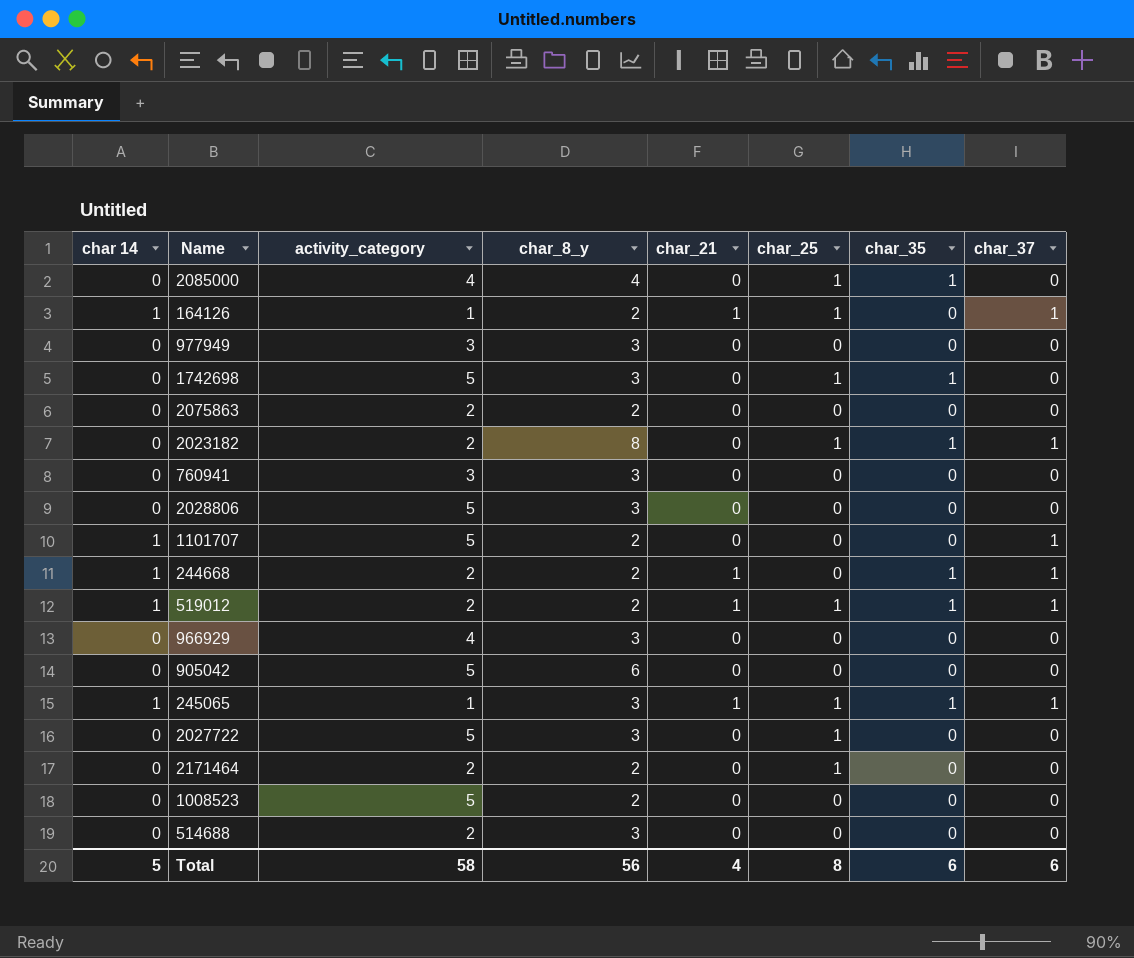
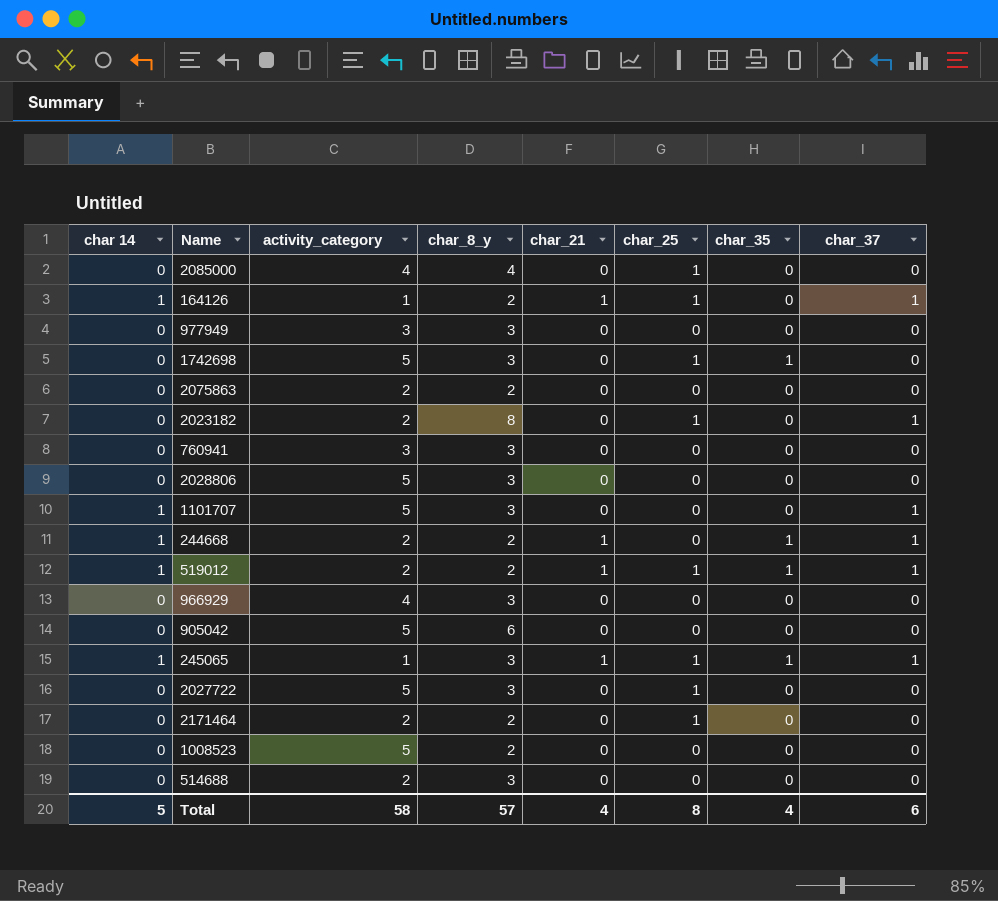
2085000 | char_35: 1 -> 0
2023182 | char_35: 1 -> 0
1101707 | char_8_y: 2 -> 3
Total | char_8_y: 56 -> 57
Total | char_35: 6 -> 4

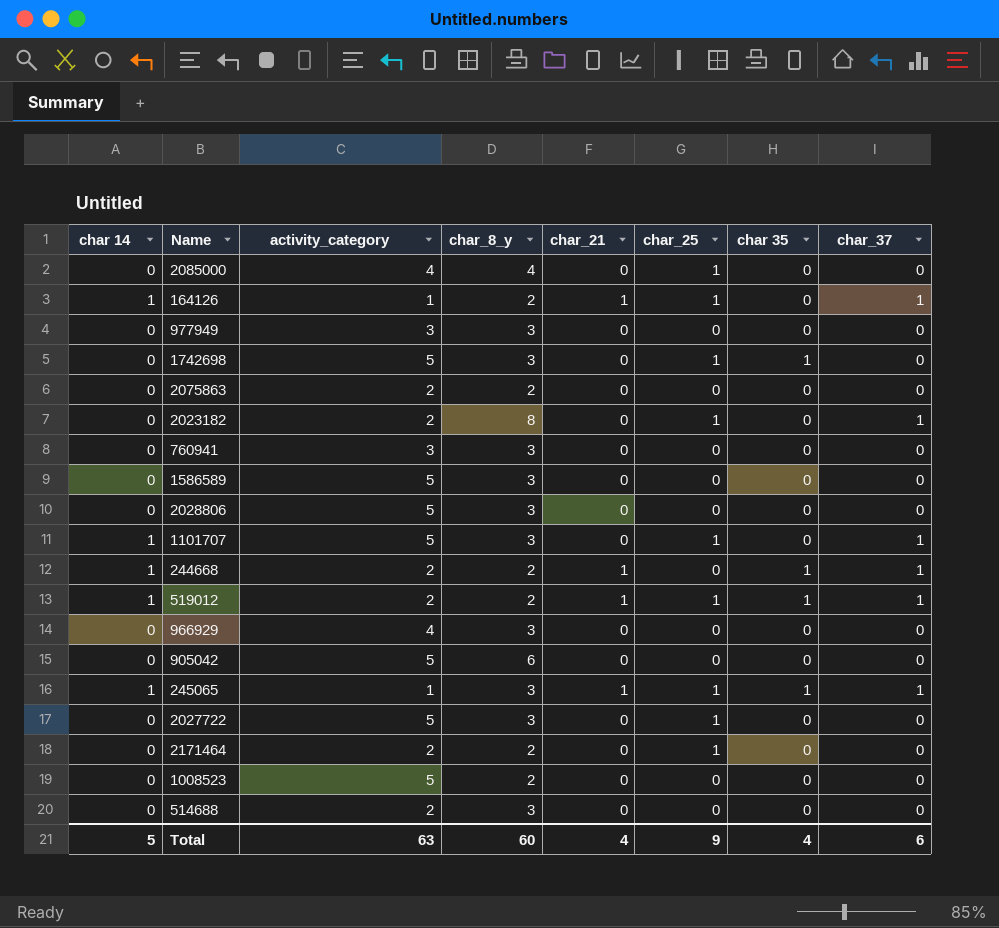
column name: char_35 -> char 35
row 1586589: none -> 0 | 5 | 3 | 0 | 0 | 0 | 0
1101707 | char_25: 0 -> 1
Total | activity_category: 58 -> 63
Total | char_8_y: 57 -> 60
Total | char_25: 8 -> 9

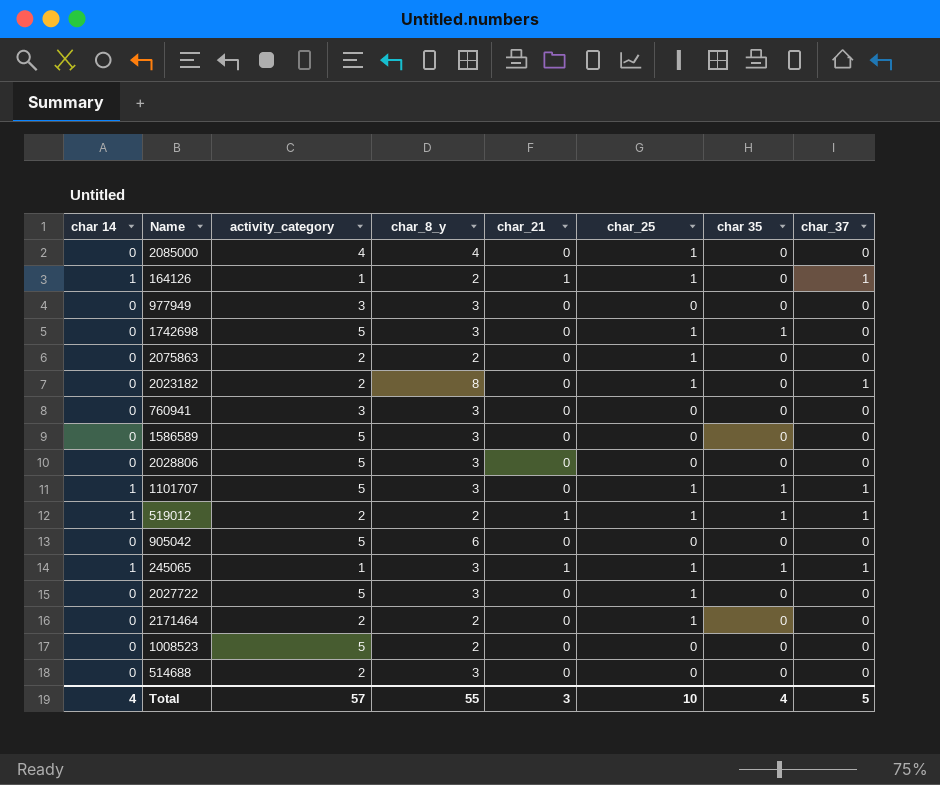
row 244668: 1 | 2 | 2 | 1 | 0 | 1 | 1 -> none
row 966929: 0 | 4 | 3 | 0 | 0 | 0 | 0 -> none
2075863 | char_25: 0 -> 1
1101707 | char 35: 0 -> 1
Total | char 14: 5 -> 4
Total | activity_category: 63 -> 57
Total | char_8_y: 60 -> 55
Total | char_21: 4 -> 3
Total | char_25: 9 -> 10
Total | char_37: 6 -> 5

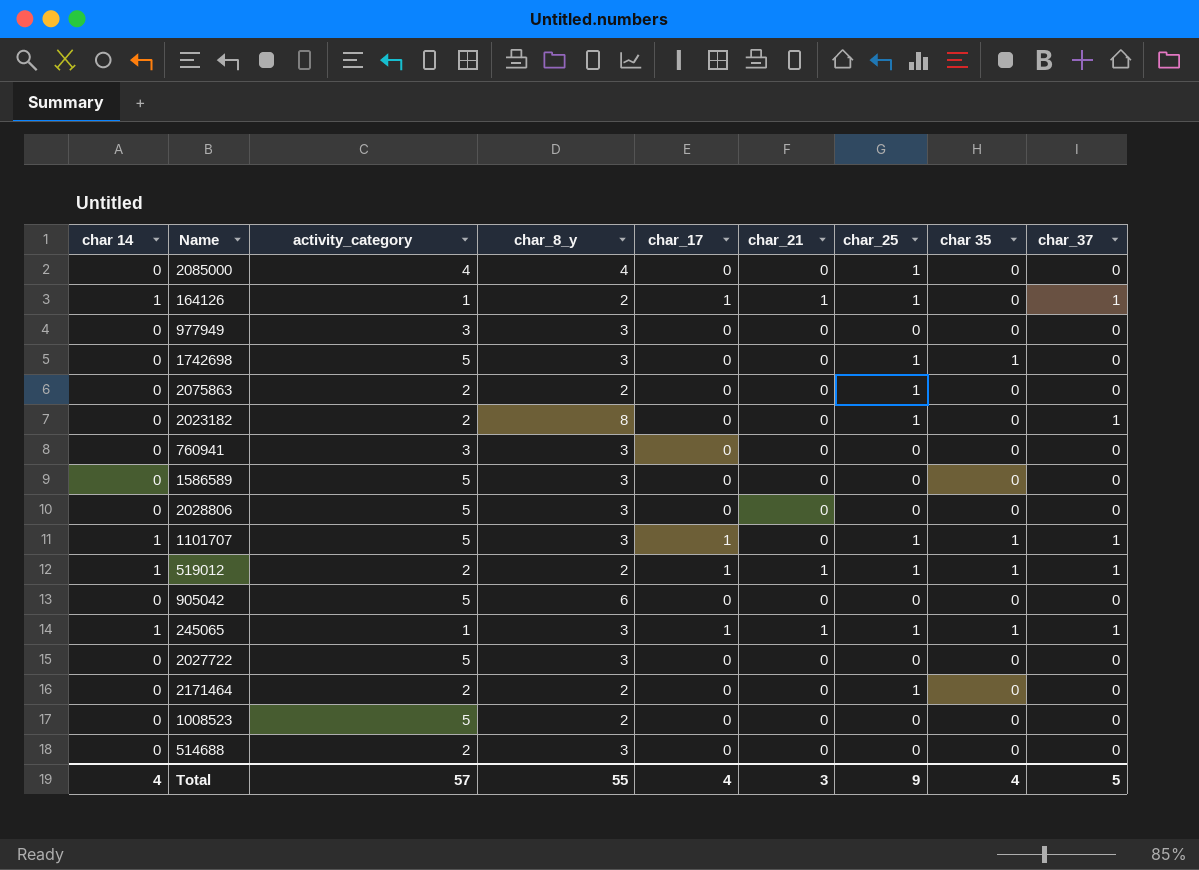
column char_17 | position: none -> 5
2027722 | char_25: 1 -> 0
Total | char_25: 10 -> 9

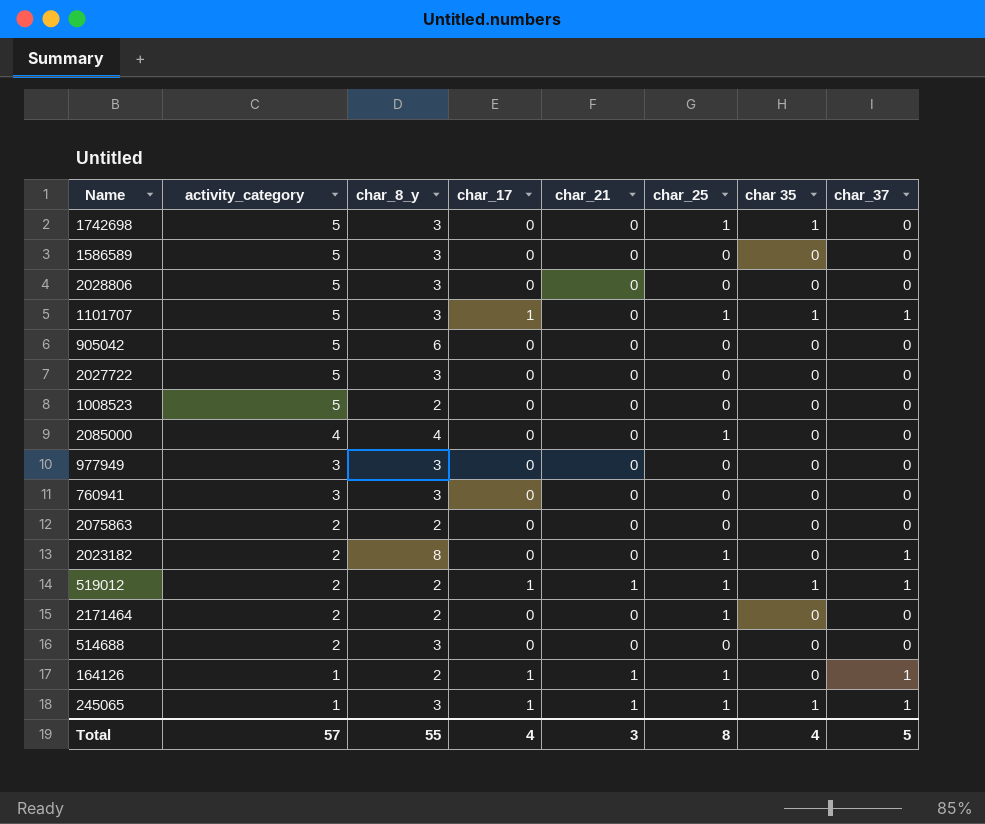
row order: none -> activity_category descending
column char 14 | position: 1 -> none
2075863 | char_25: 1 -> 0
Total | char_25: 9 -> 8

